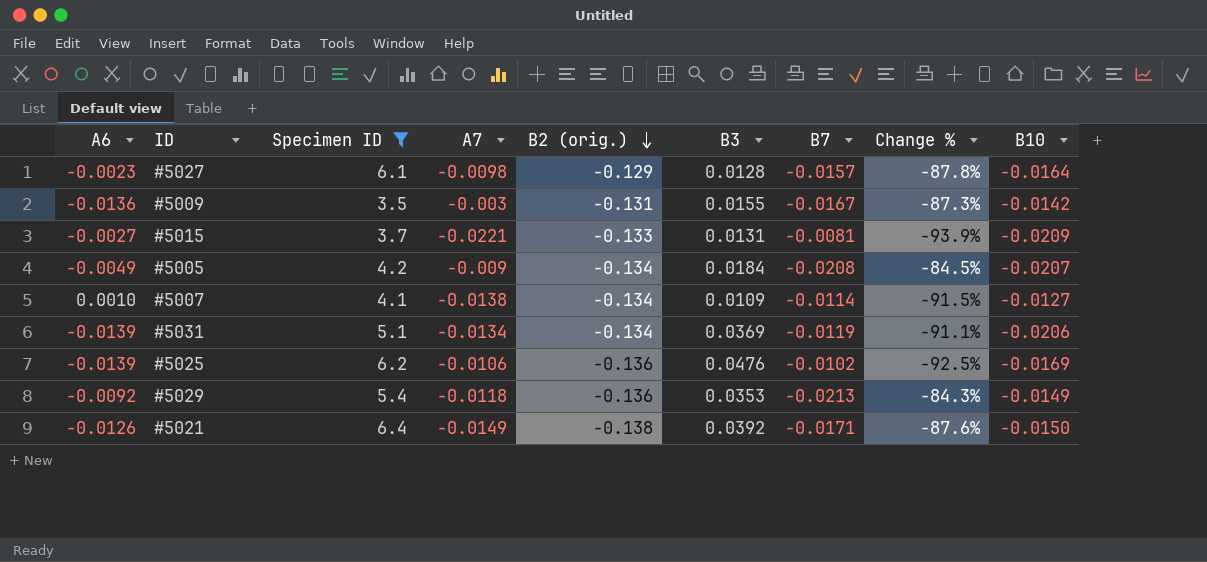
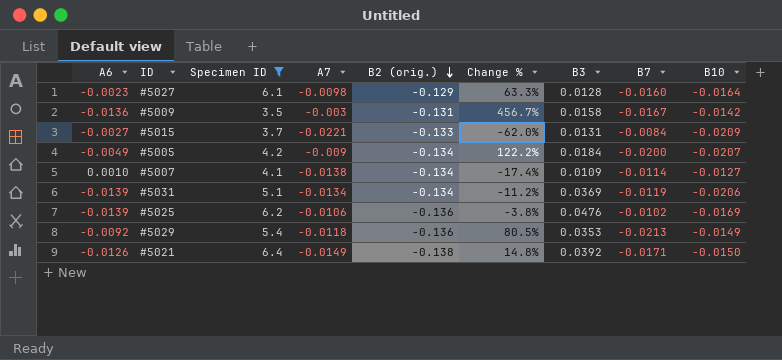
column Change % | formula: ([B7] - [B2 (orig.)]) / [B2 (orig.)] -> ([B7] - [A7]) / [A7]
column Change % | position: 8 -> 6
#5027 | B7: -0.0157 -> -0.0160
#5009 | B3: 0.0155 -> 0.0158
#5015 | B7: -0.0081 -> -0.0084
#5005 | B7: -0.0208 -> -0.0200

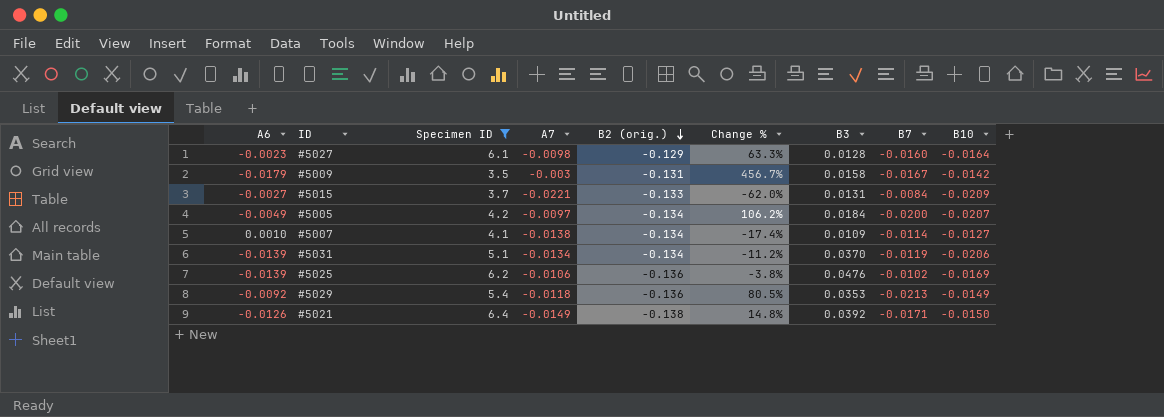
#5009 | A6: -0.0136 -> -0.0179
#5005 | A7: -0.009 -> -0.0097
#5005 | Change %: 122.2% -> 106.2%
#5031 | B3: 0.0369 -> 0.0370

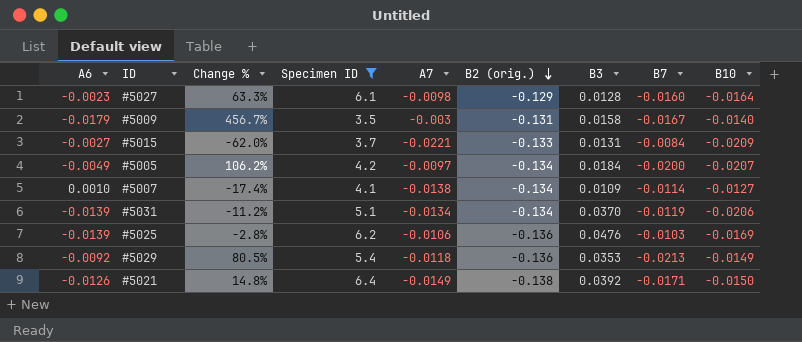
column Change % | position: 6 -> 3
#5009 | B10: -0.0142 -> -0.0140
#5025 | Change %: -3.8% -> -2.8%
#5025 | B7: -0.0102 -> -0.0103

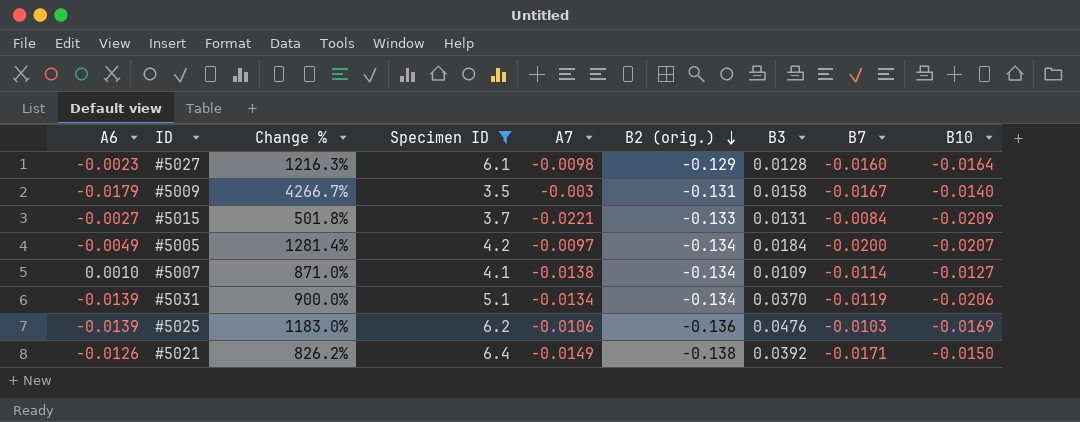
column Change % | formula: ([B7] - [A7]) / [A7] -> ([B2 (orig.)] - [A7]) / [A7]
row #5029: -0.0092 | 80.5% | 5.4 | -0.0118 | -0.136 | 0.0353 | -0.0213 | -0.0149 -> none

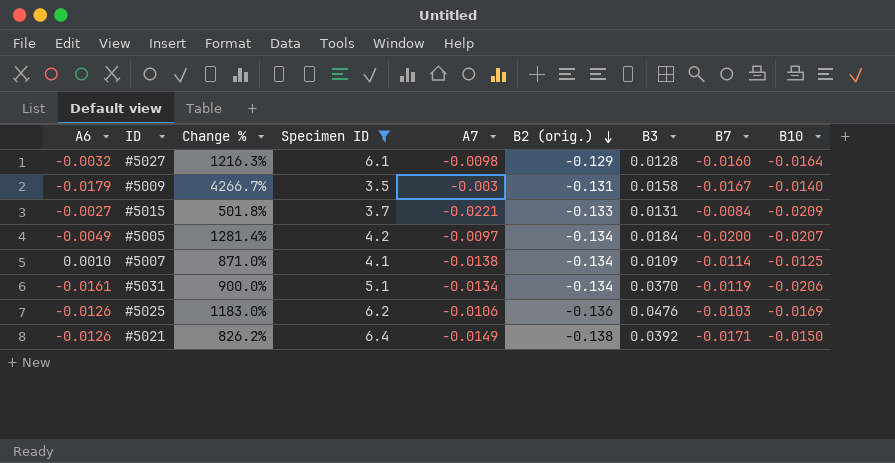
#5027 | A6: -0.0023 -> -0.0032
#5007 | B10: -0.0127 -> -0.0125
#5031 | A6: -0.0139 -> -0.0161
#5025 | A6: -0.0139 -> -0.0126

